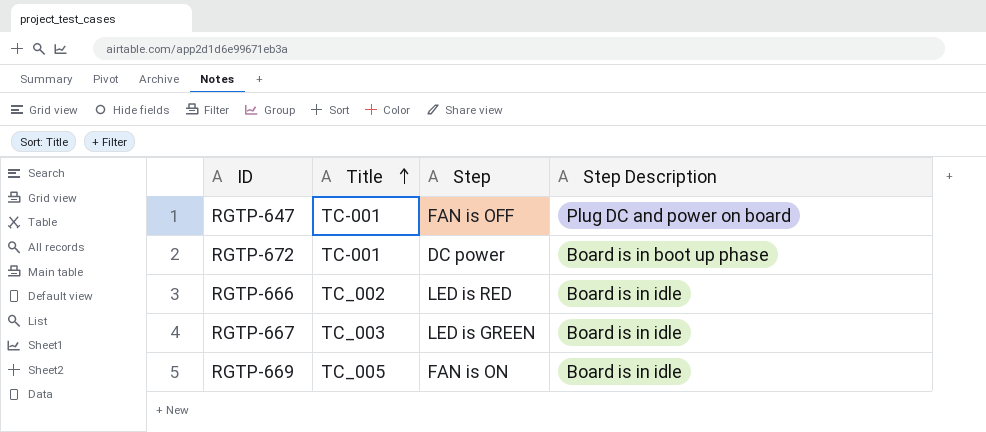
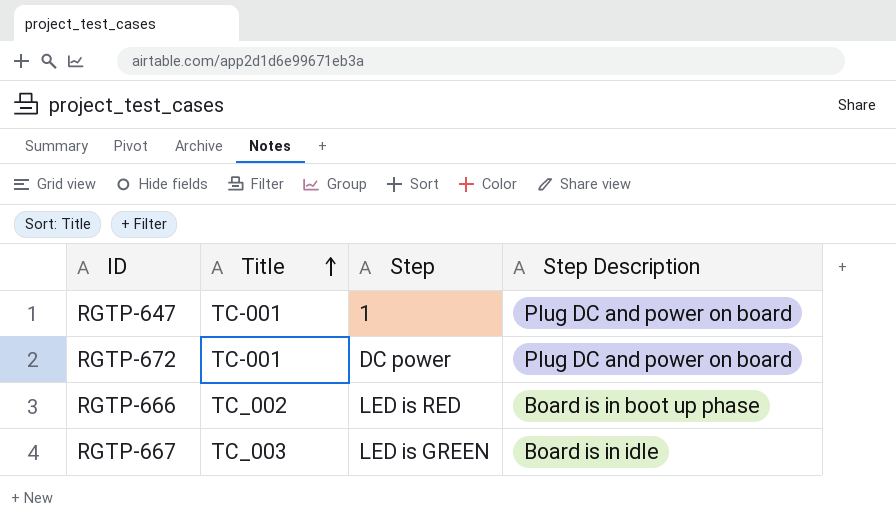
row RGTP-669: TC_005 | FAN is ON | Board is in idle -> none
RGTP-647 | Step: FAN is OFF -> 1
RGTP-672 | Step Description: Board is in boot up phase -> Plug DC and power on board
RGTP-666 | Step Description: Board is in idle -> Board is in boot up phase

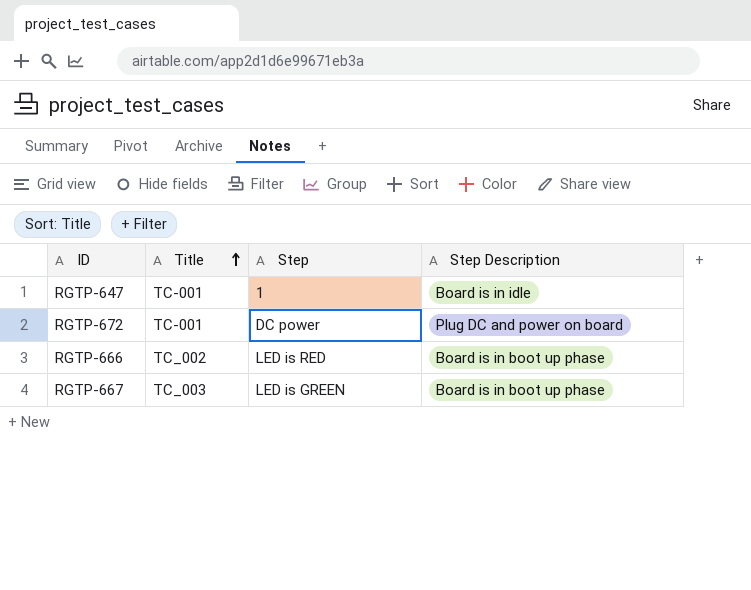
RGTP-647 | Step Description: Plug DC and power on board -> Board is in idle
RGTP-667 | Step Description: Board is in idle -> Board is in boot up phase

